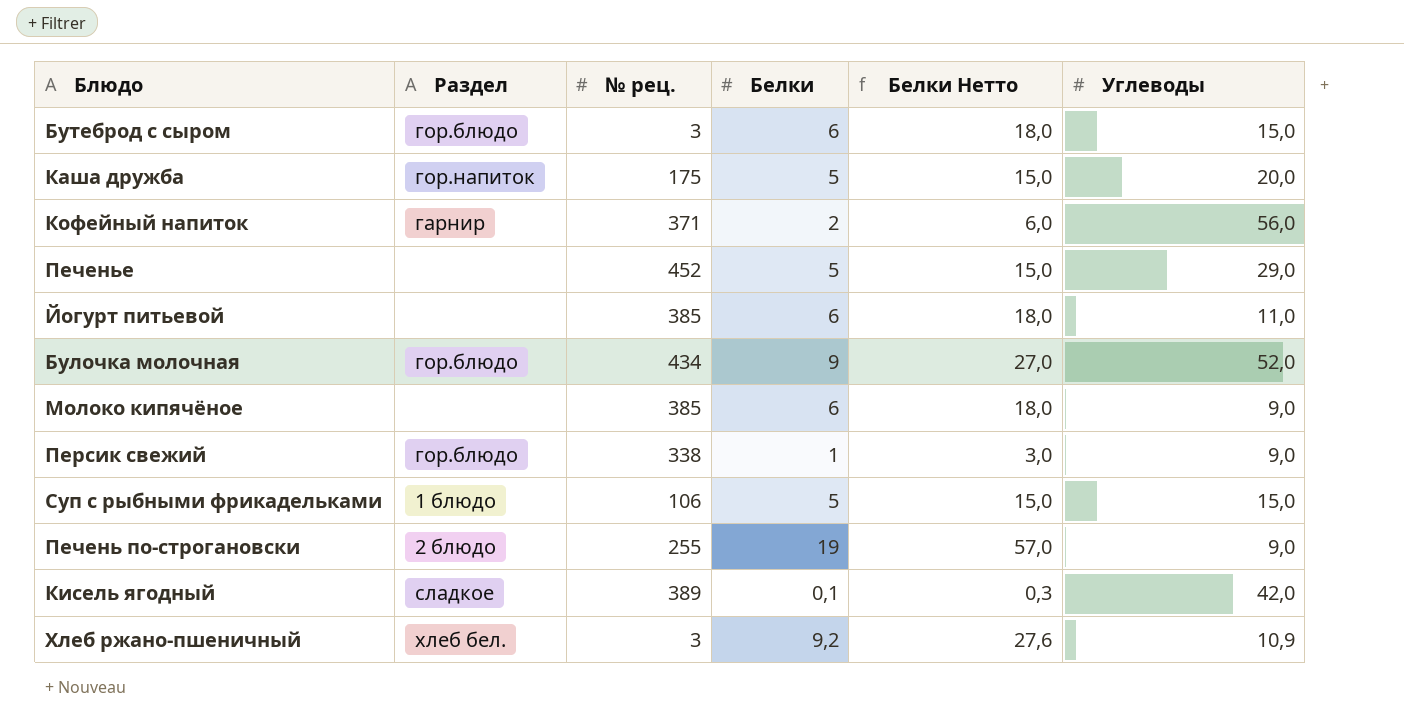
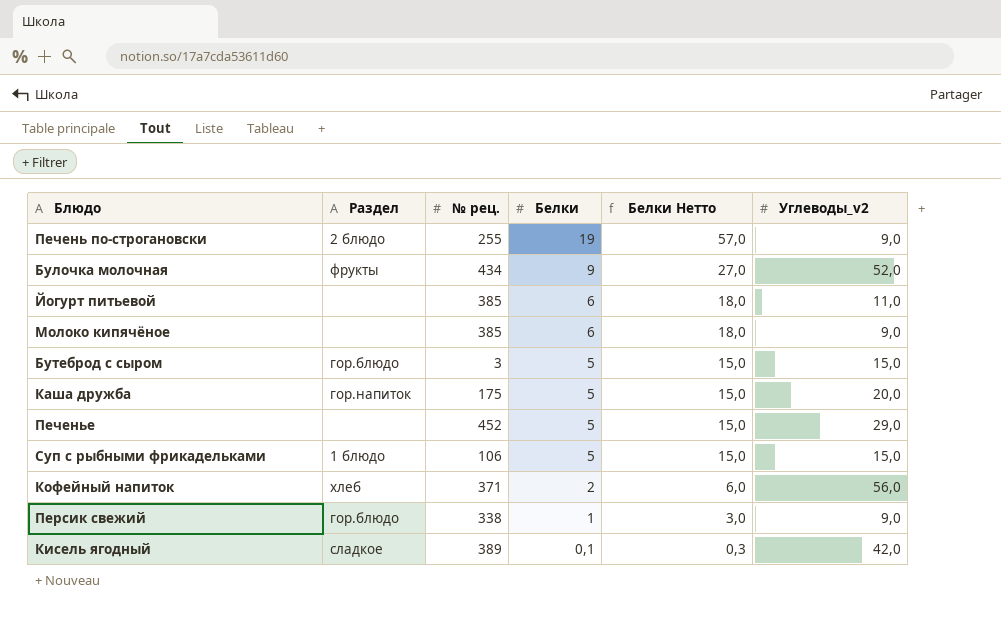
row order: none -> Белки descending
column name: Углеводы -> Углеводы_v2
row Хлеб ржано-пшеничный: хлеб бел. | 3 | 9,2 | 27,6 | 10,9 -> none
Булочка молочная | Раздел: гор.блюдо -> фрукты
Бутеброд с сыром | Белки: 6 -> 5
Бутеброд с сыром | Белки Нетто: 18,0 -> 15,0
Кофейный напиток | Раздел: гарнир -> хлеб

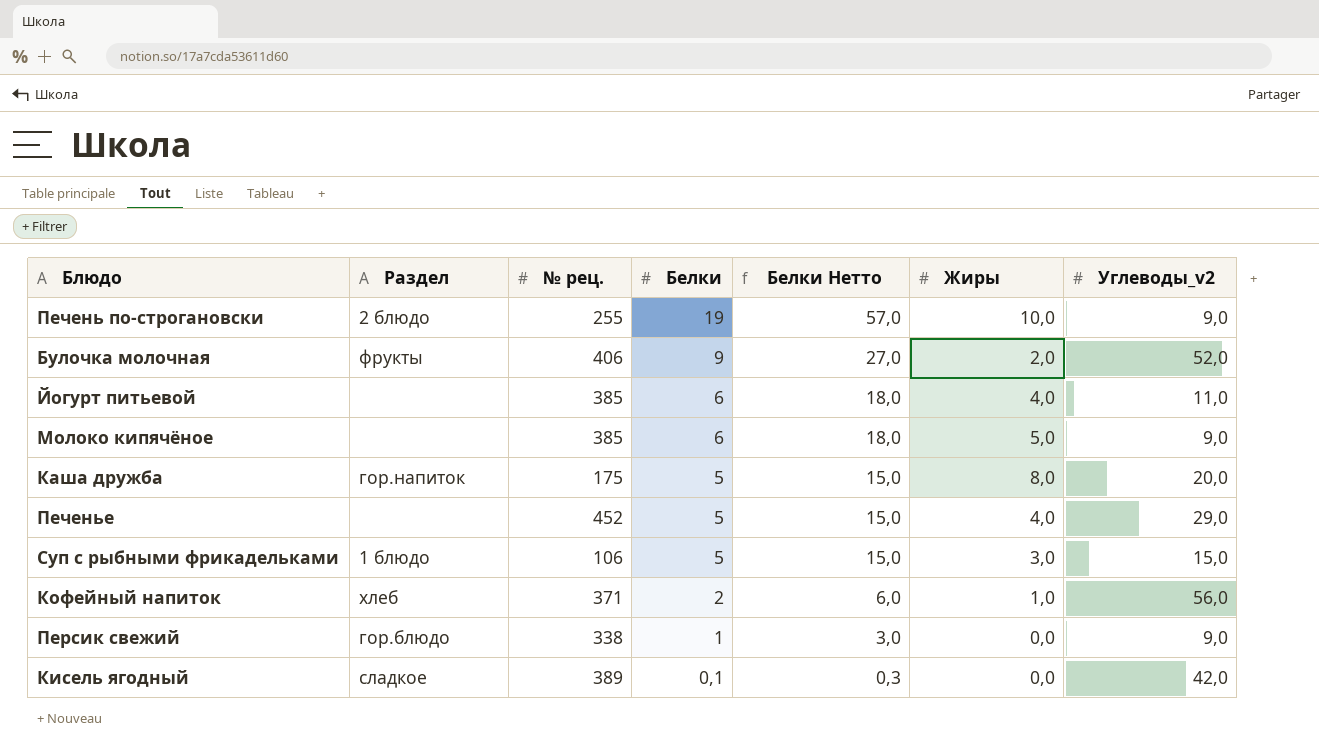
column Жиры | position: none -> 6
row Бутеброд с сыром: гор.блюдо | 3 | 5 | 15,0 | 15,0 -> none
Булочка молочная | № рец.: 434 -> 406

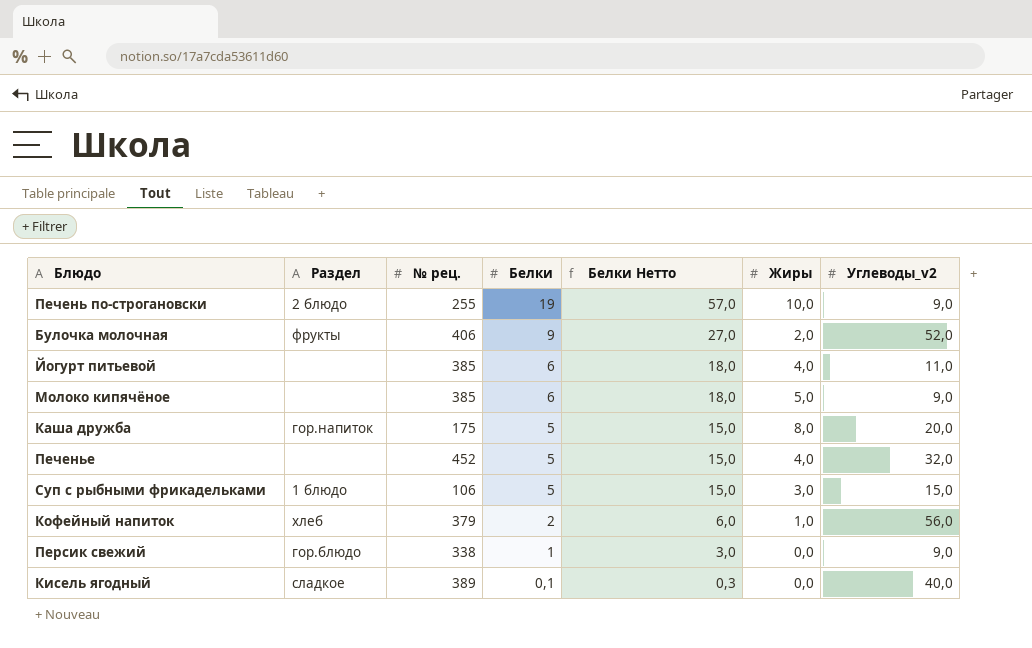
Печенье | Углеводы_v2: 29,0 -> 32,0
Кофейный напиток | № рец.: 371 -> 379
Кисель ягодный | Углеводы_v2: 42,0 -> 40,0

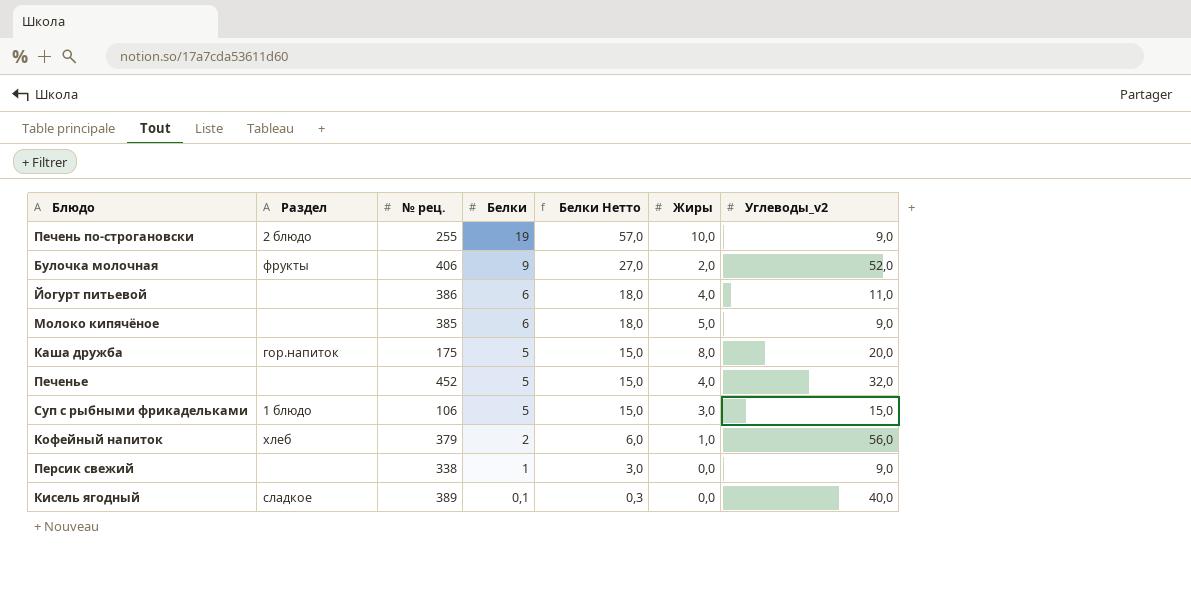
Йогурт питьевой | № рец.: 385 -> 386
Персик свежий | Раздел: гор.блюдо -> none

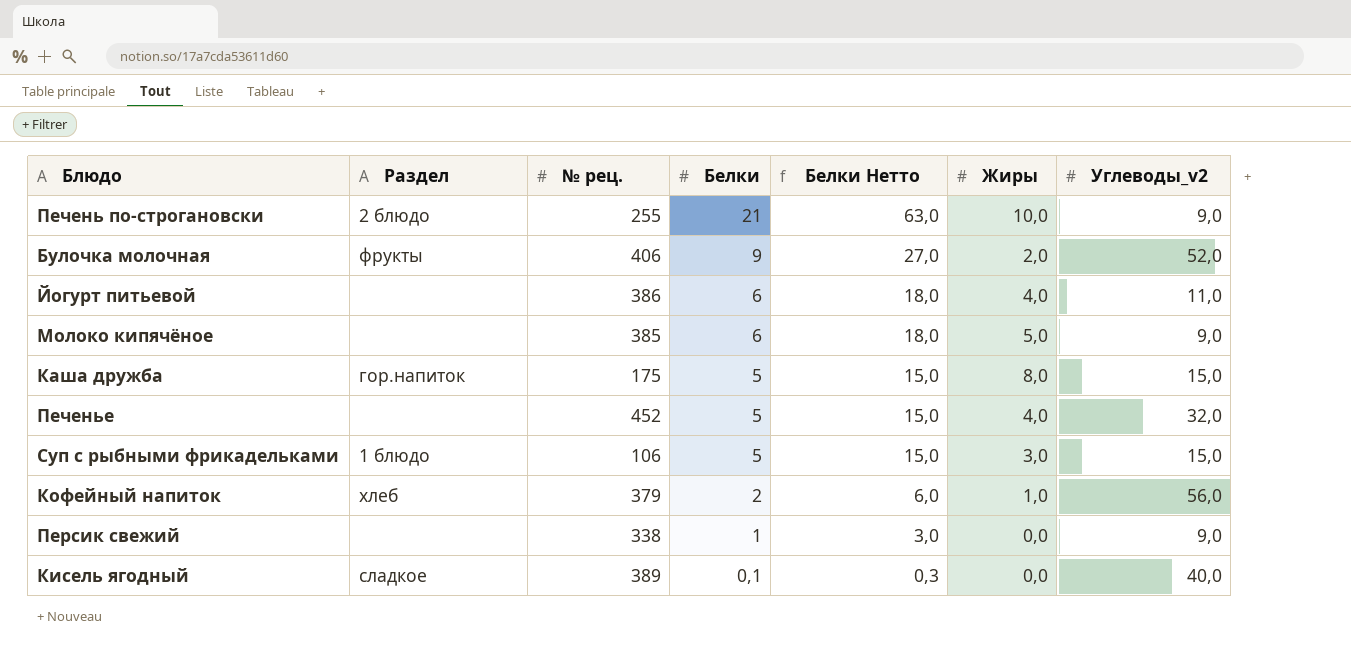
Печень по-строгановски | Белки: 19 -> 21
Печень по-строгановски | Белки Нетто: 57,0 -> 63,0
Каша дружба | Углеводы_v2: 20,0 -> 15,0

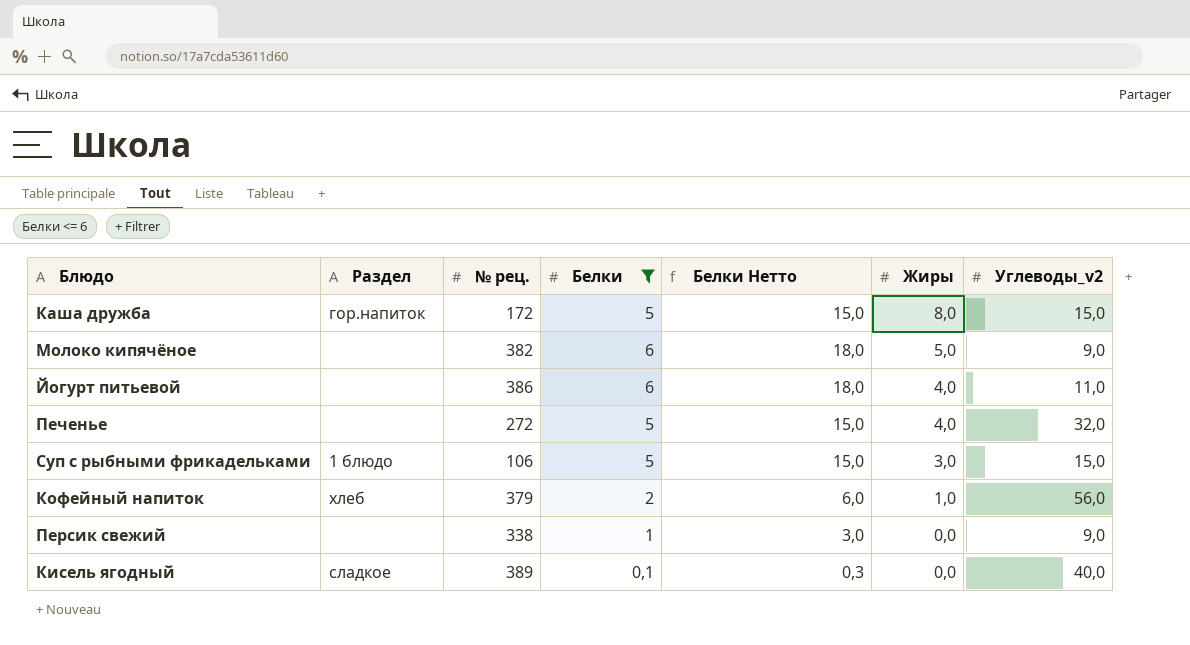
filter: none -> Белки <= 6
row order: Белки descending -> Жиры descending
Каша дружба | № рец.: 175 -> 172
Молоко кипячёное | № рец.: 385 -> 382
Печенье | № рец.: 452 -> 272

